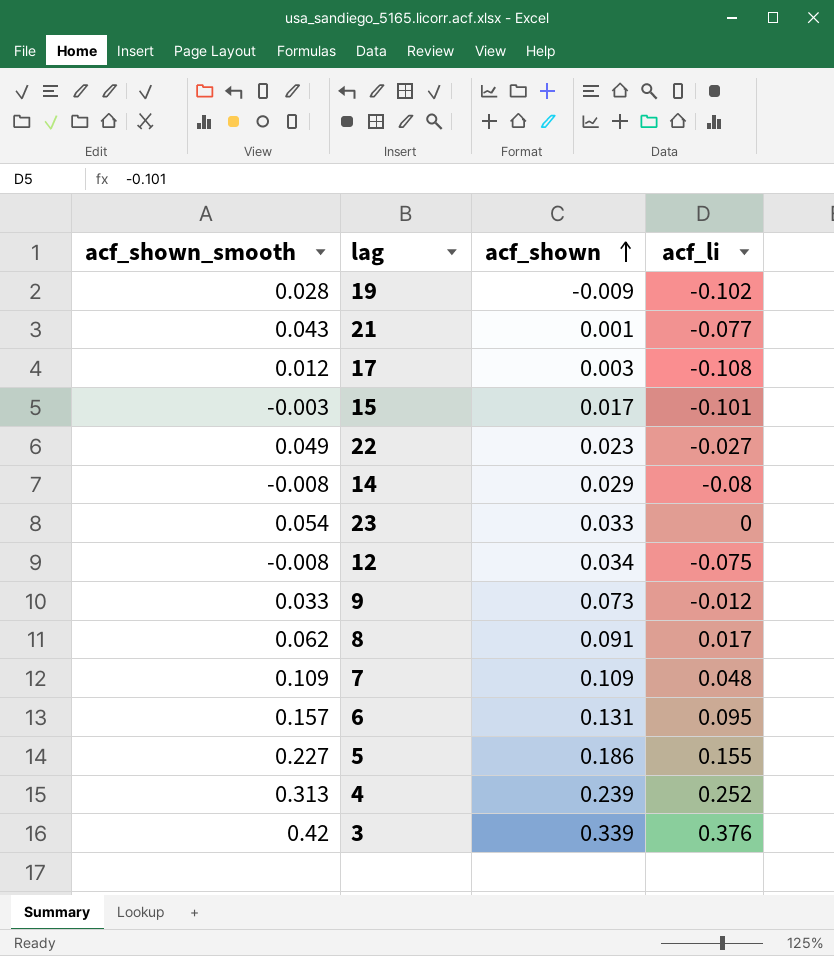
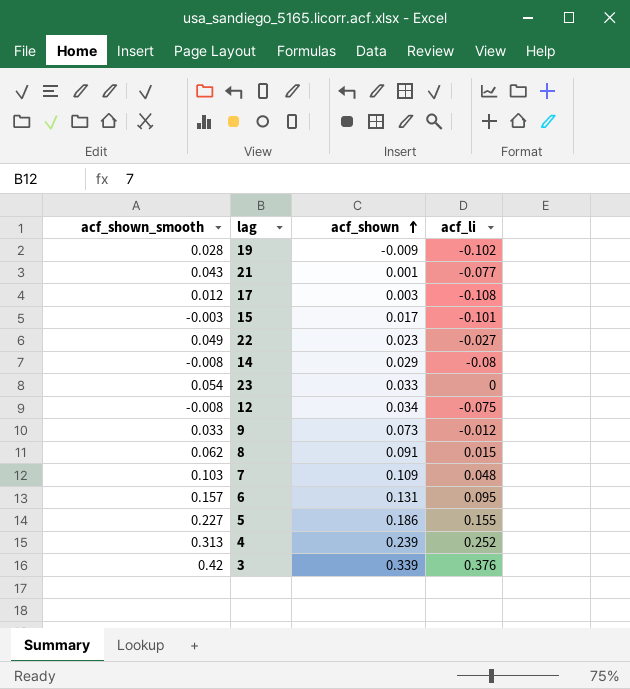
8 | acf_li: 0.017 -> 0.015
7 | acf_shown_smooth: 0.109 -> 0.103

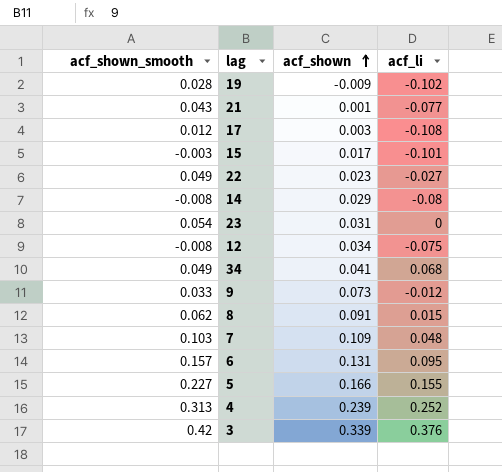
23 | acf_shown: 0.033 -> 0.031
row 34: none -> 0.049 | 0.041 | 0.068
5 | acf_shown: 0.186 -> 0.166

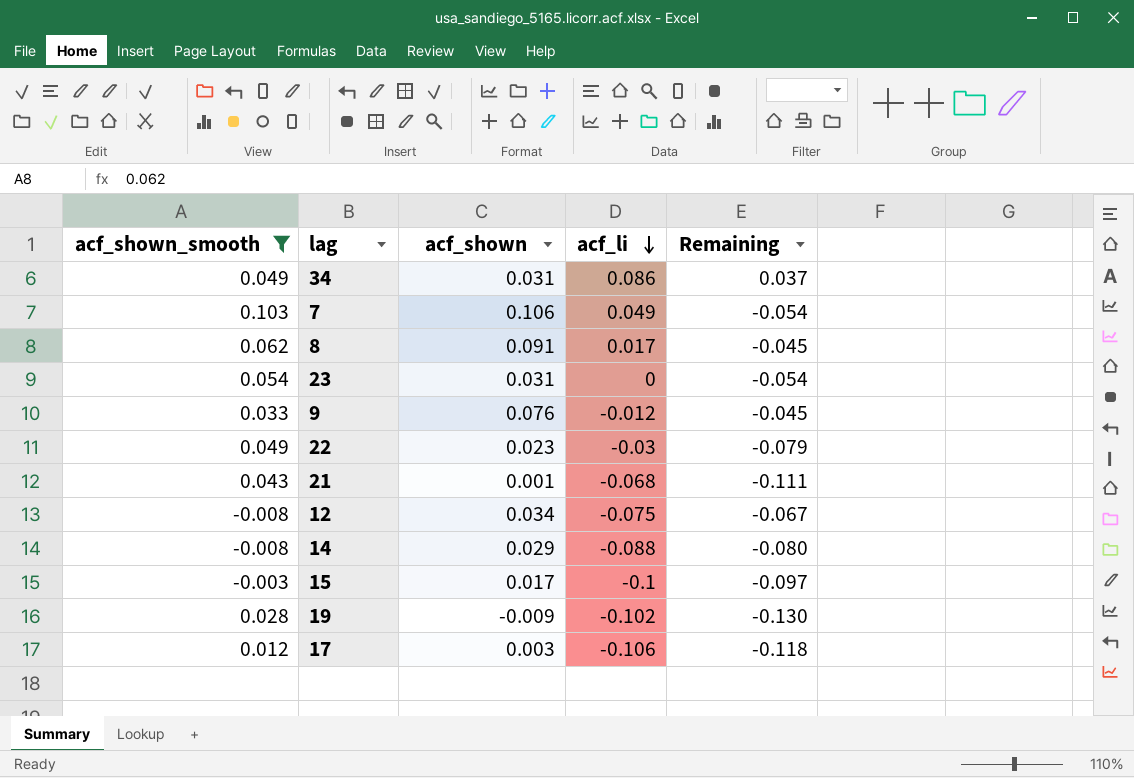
filter: none -> acf_shown_smooth <= 0.103
row order: acf_shown ascending -> acf_li descending
column Remaining | formula: none -> [acf_li] - [acf_shown_smooth]
34 | acf_shown: 0.041 -> 0.031
34 | acf_li: 0.068 -> 0.086
7 | acf_shown: 0.109 -> 0.106
7 | acf_li: 0.048 -> 0.049
8 | acf_li: 0.015 -> 0.017
9 | acf_shown: 0.073 -> 0.076
22 | acf_li: -0.027 -> -0.03
21 | acf_li: -0.077 -> -0.068
14 | acf_li: -0.08 -> -0.088
15 | acf_li: -0.101 -> -0.1
17 | acf_li: -0.108 -> -0.106

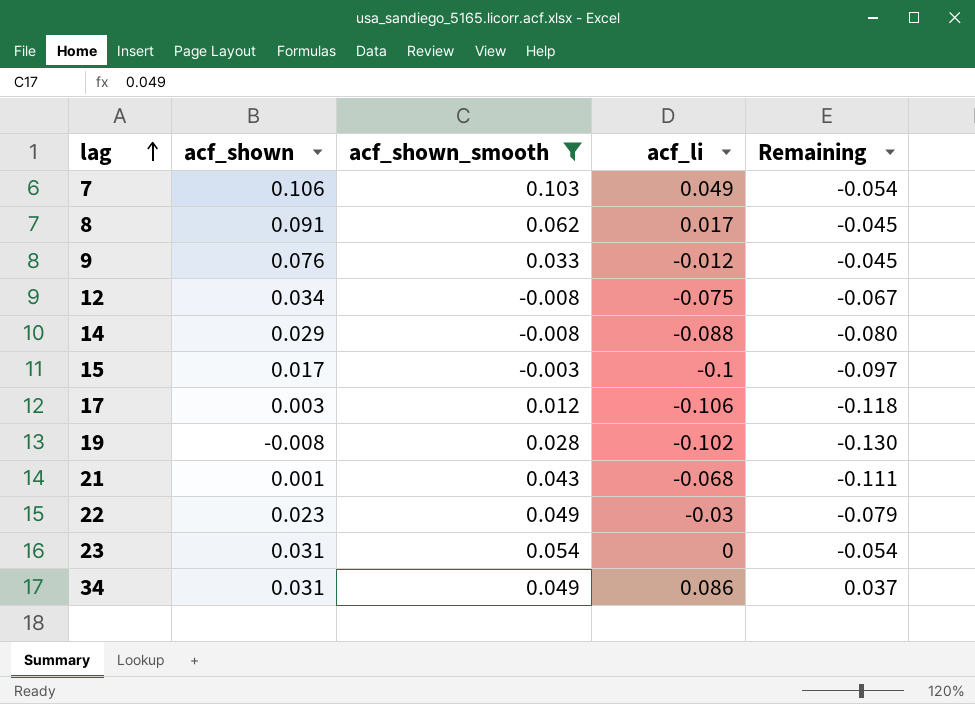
row order: acf_li descending -> lag ascending
column acf_shown_smooth | position: 1 -> 3
19 | acf_shown: -0.009 -> -0.008

